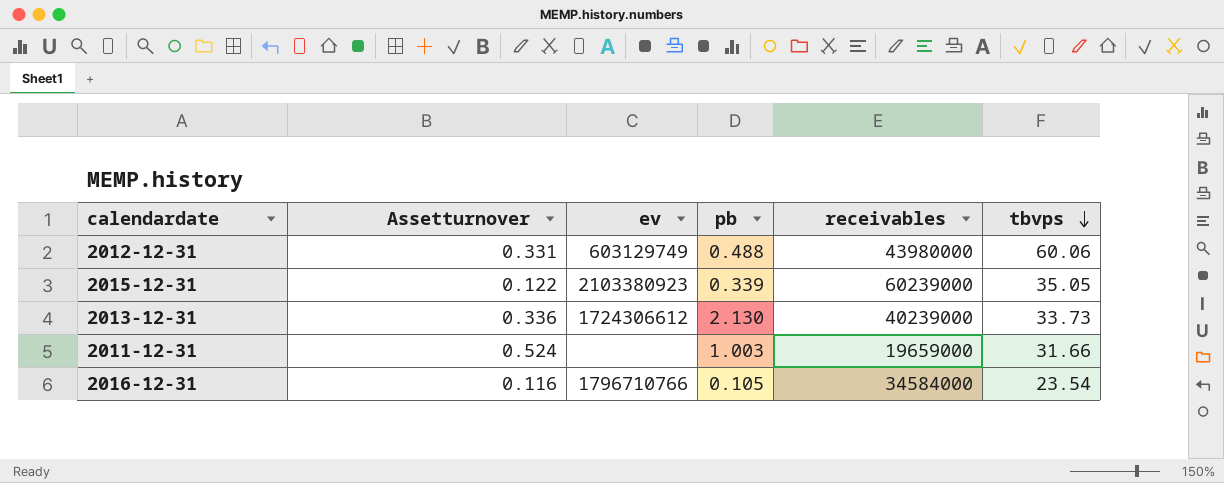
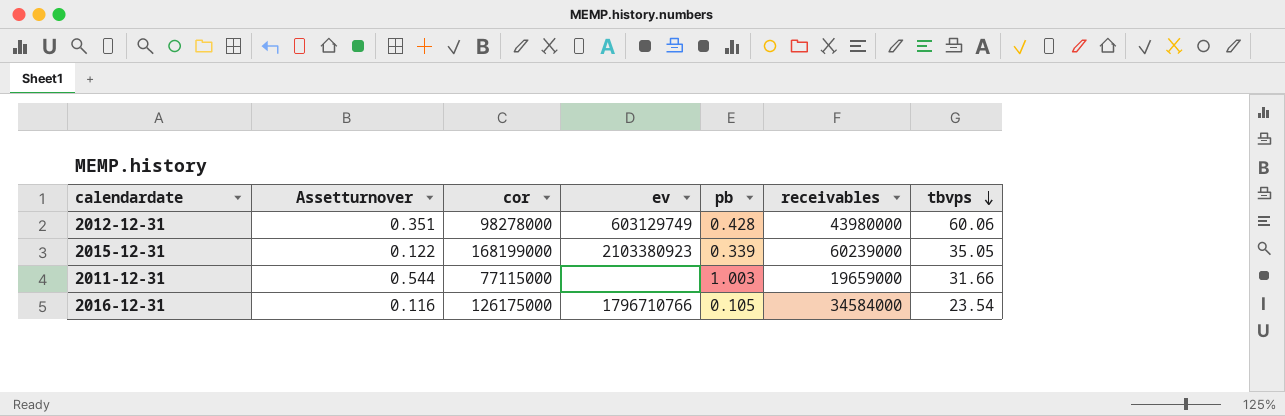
column cor | position: none -> 3
row 2013-12-31: 0.336 | 1724306612 | 2.130 | 40239000 | 33.73 -> none
2012-12-31 | Assetturnover: 0.331 -> 0.351
2012-12-31 | pb: 0.488 -> 0.428
2011-12-31 | Assetturnover: 0.524 -> 0.544

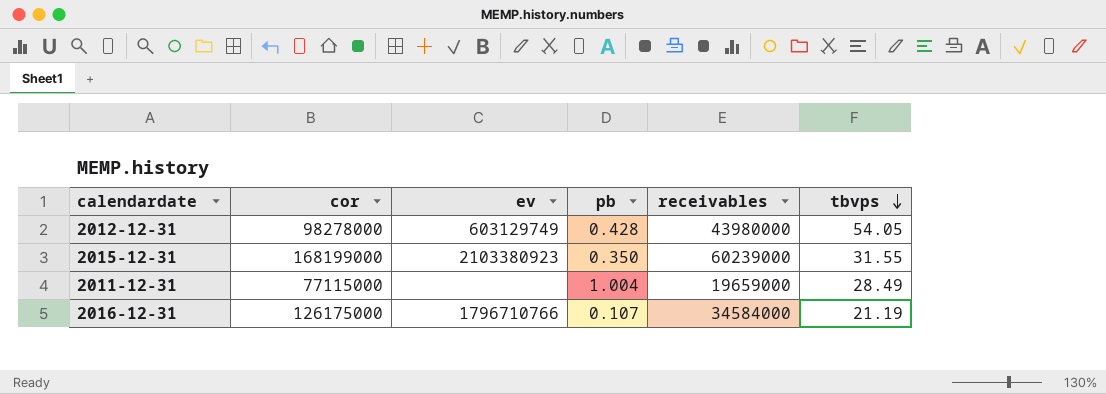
column Assetturnover | position: 2 -> none
2012-12-31 | tbvps: 60.06 -> 54.05
2015-12-31 | pb: 0.339 -> 0.350
2015-12-31 | tbvps: 35.05 -> 31.55
2011-12-31 | pb: 1.003 -> 1.004
2011-12-31 | tbvps: 31.66 -> 28.49
2016-12-31 | pb: 0.105 -> 0.107
2016-12-31 | tbvps: 23.54 -> 21.19

